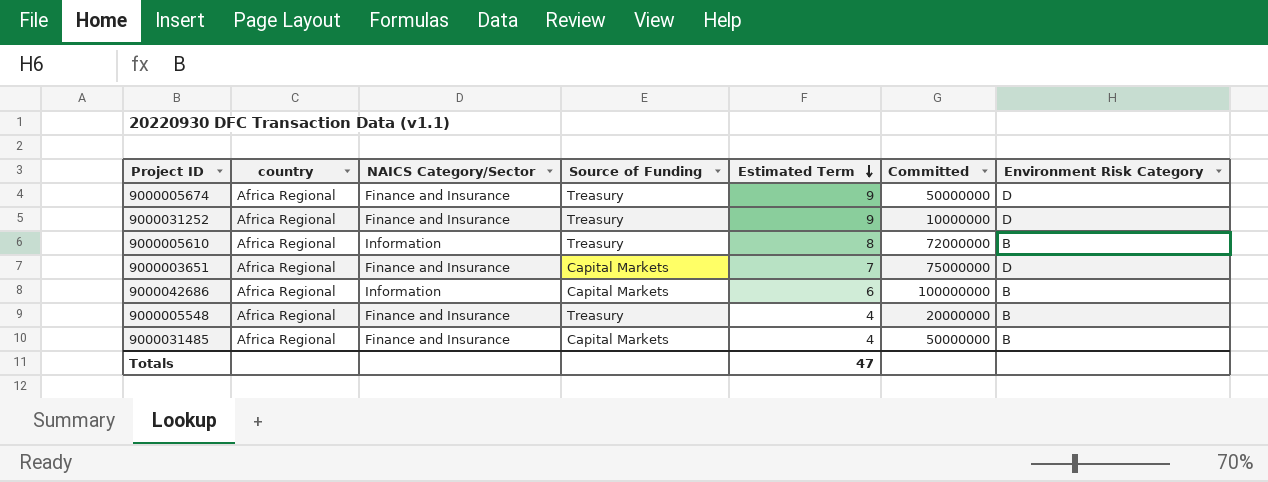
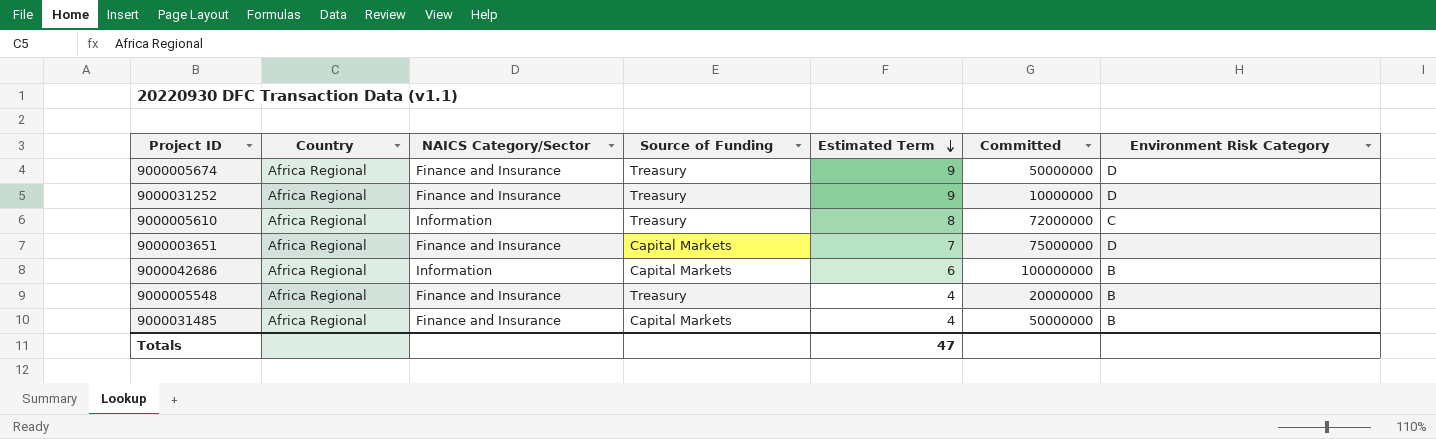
column name: country -> Country
9000005610 | Environment Risk Category: B -> C

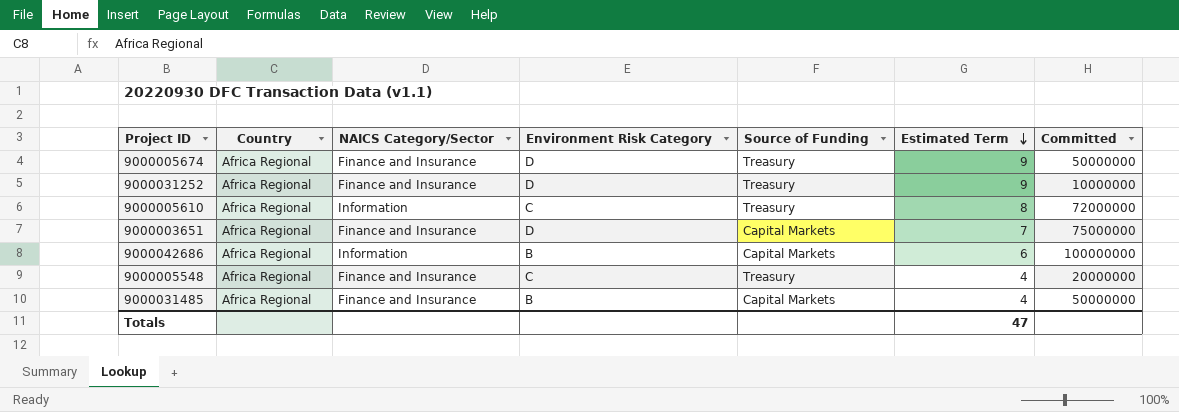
column Environment Risk Category | position: 7 -> 4
9000005548 | Environment Risk Category: B -> C

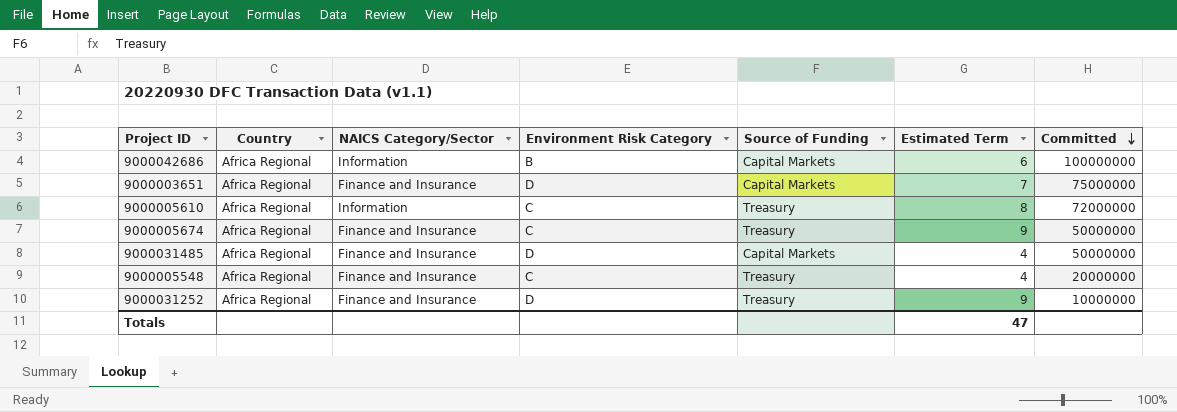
row order: Estimated Term descending -> Committed descending
9000005674 | Environment Risk Category: D -> C
9000031485 | Environment Risk Category: B -> D

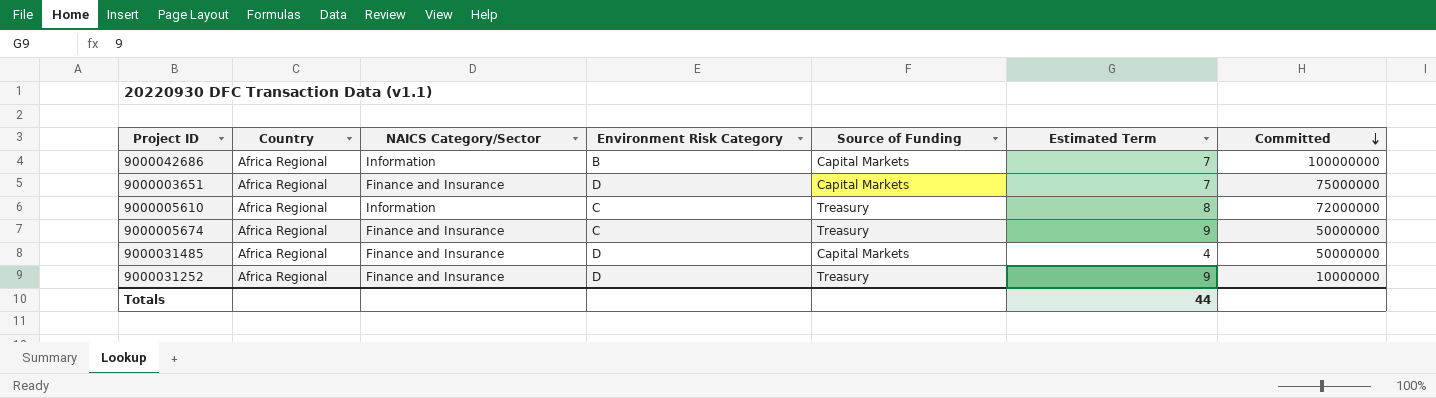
row 9000005548: Africa Regional | Finance and Insurance | C | Treasury | 4 | 20000000 -> none
9000042686 | Estimated Term: 6 -> 7
Totals | Estimated Term: 47 -> 44

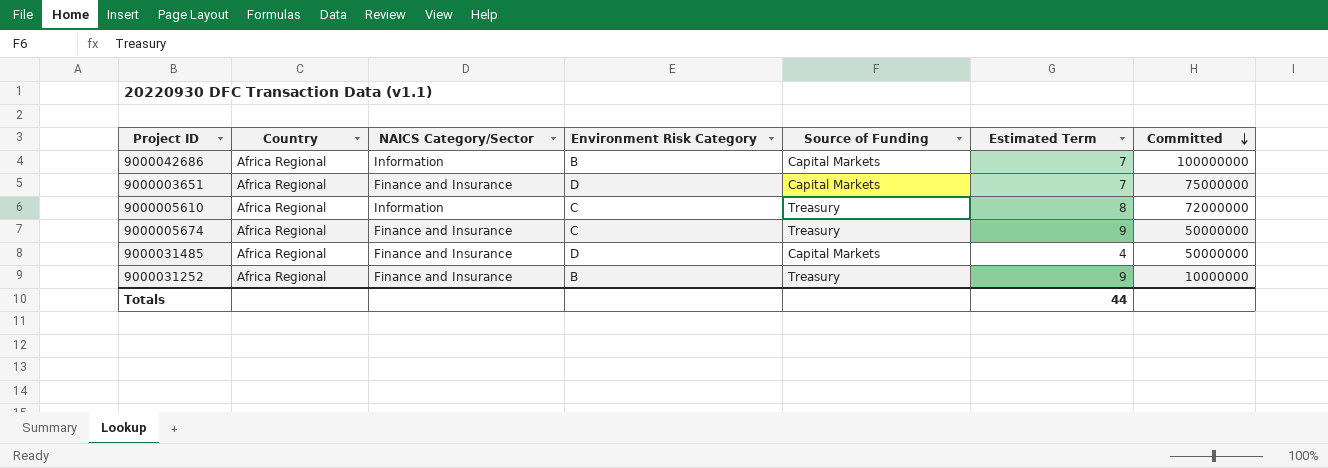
9000031252 | Environment Risk Category: D -> B

